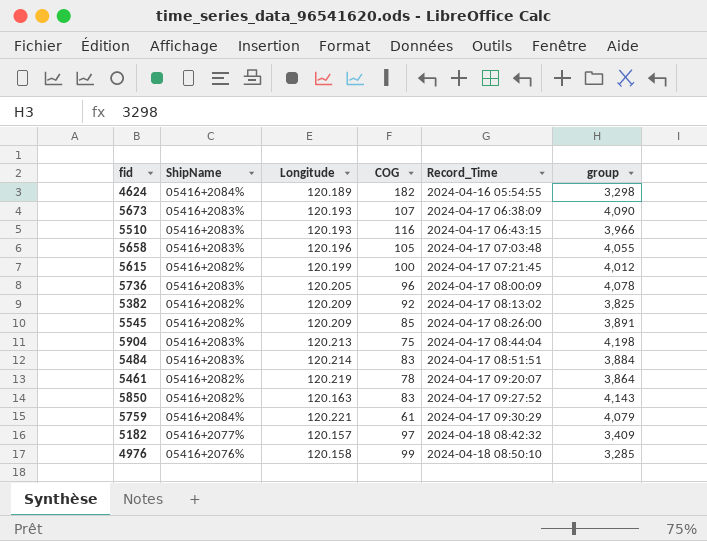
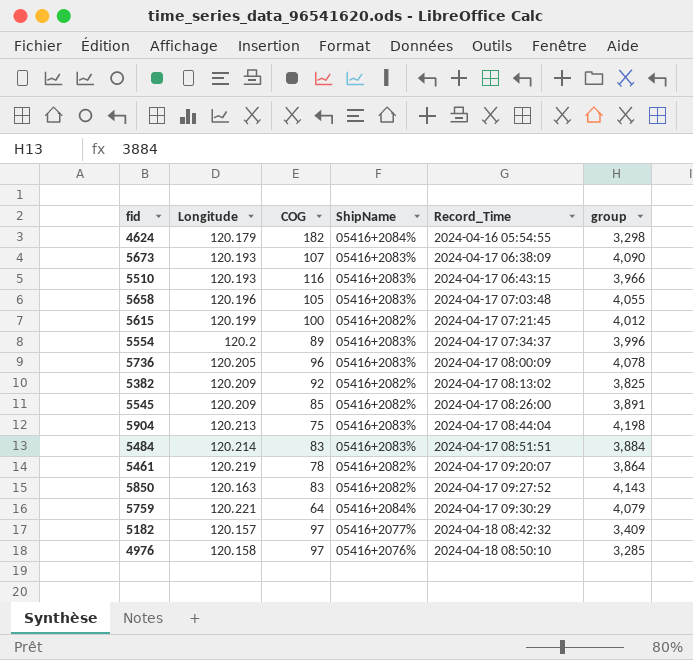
column ShipName | position: 2 -> 4
4624 | Longitude: 120.189 -> 120.179
row 5554: none -> 120.2 | 89 | 05416+2083% | 2024-04-17 07:34:37 | 3,996
5759 | COG: 61 -> 64
4976 | COG: 99 -> 97

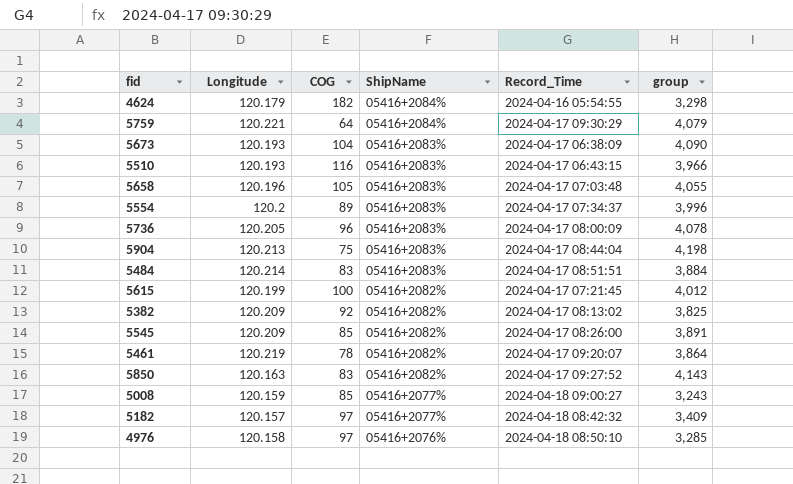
row order: Record_Time ascending -> ShipName descending
5673 | COG: 107 -> 104
row 5008: none -> 120.159 | 85 | 05416+2077% | 2024-04-18 09:00:27 | 3,243

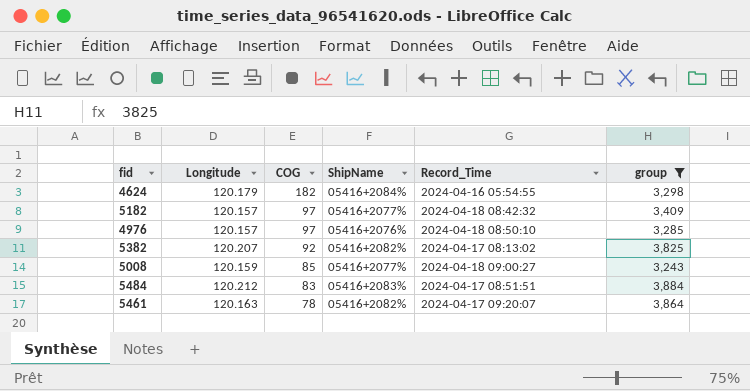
filter: none -> group <= 3,884
row order: ShipName descending -> COG descending
4976 | Longitude: 120.158 -> 120.157
5382 | Longitude: 120.209 -> 120.207
5484 | Longitude: 120.214 -> 120.212
5461 | Longitude: 120.219 -> 120.163

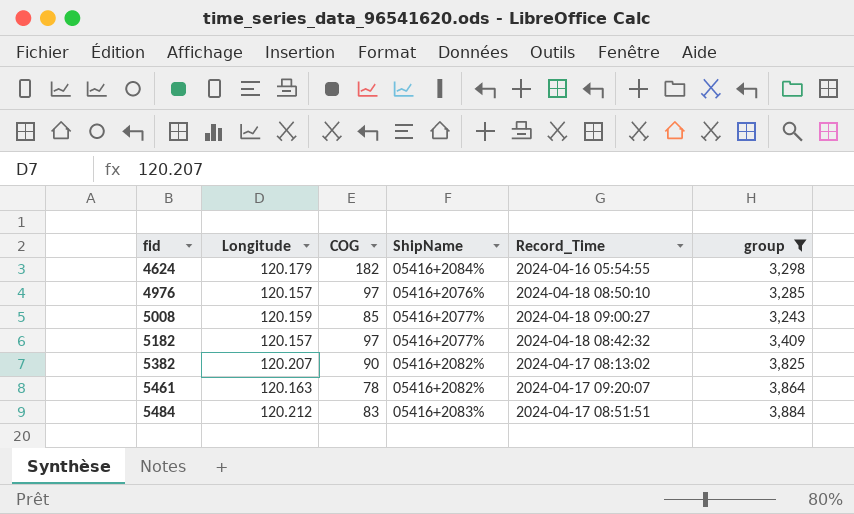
row order: COG descending -> fid ascending
5382 | COG: 92 -> 90

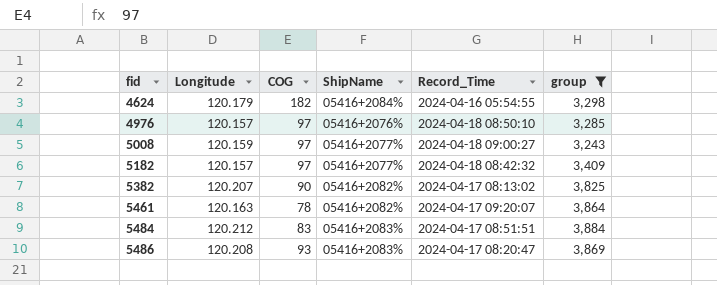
5008 | COG: 85 -> 97
row 5486: none -> 120.208 | 93 | 05416+2083% | 2024-04-17 08:20:47 | 3,869

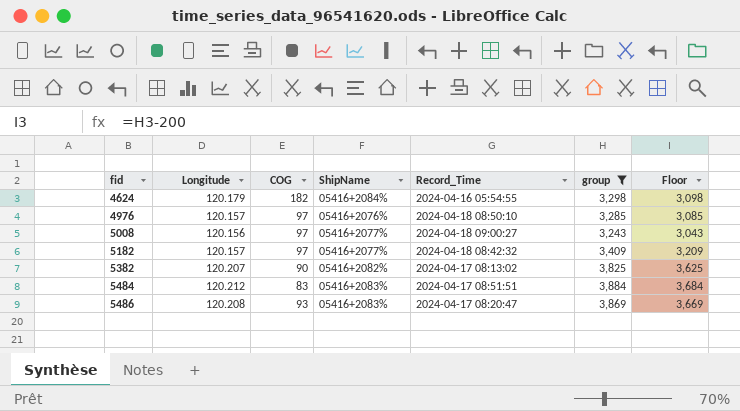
column Floor | formula: none -> [group] - 200
row 5461: 120.163 | 78 | 05416+2082% | 2024-04-17 09:20:07 | 3,864 -> none
5008 | Longitude: 120.159 -> 120.156

